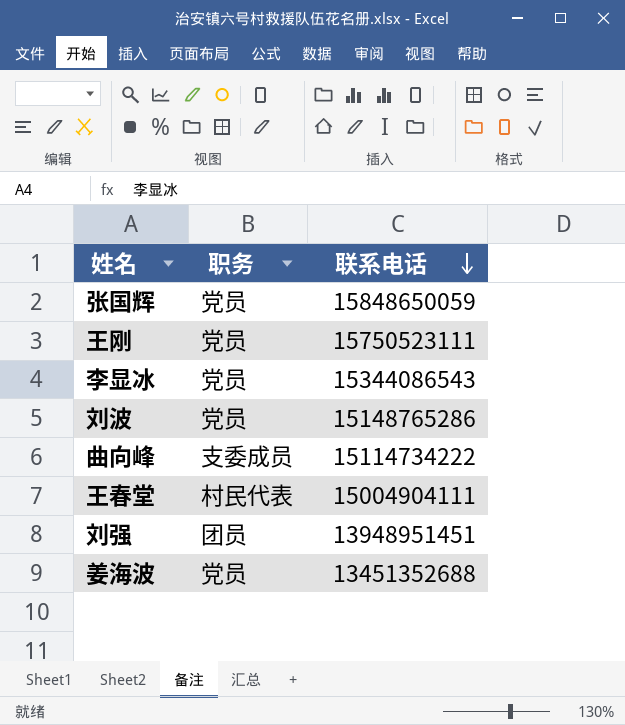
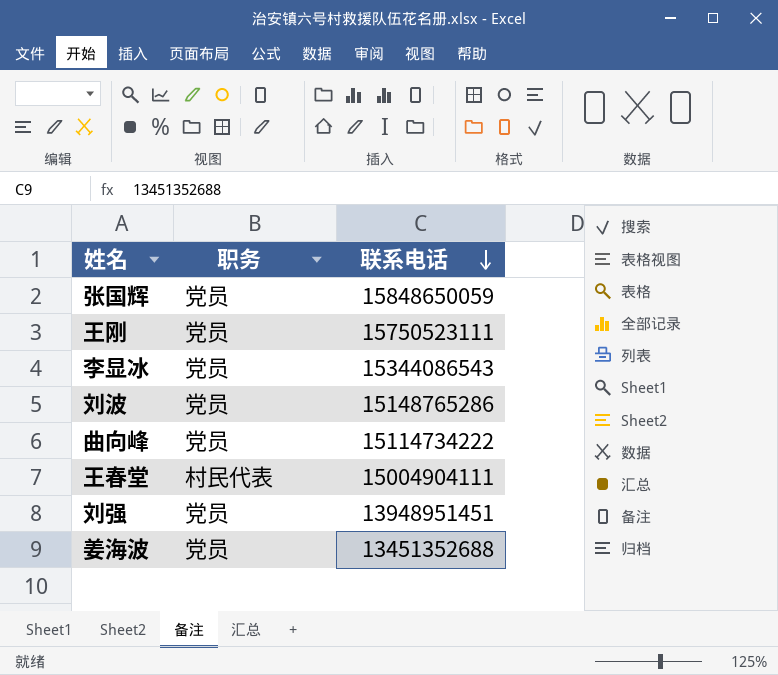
曲向峰 | 职务: 支委成员 -> 党员
刘强 | 职务: 团员 -> 党员

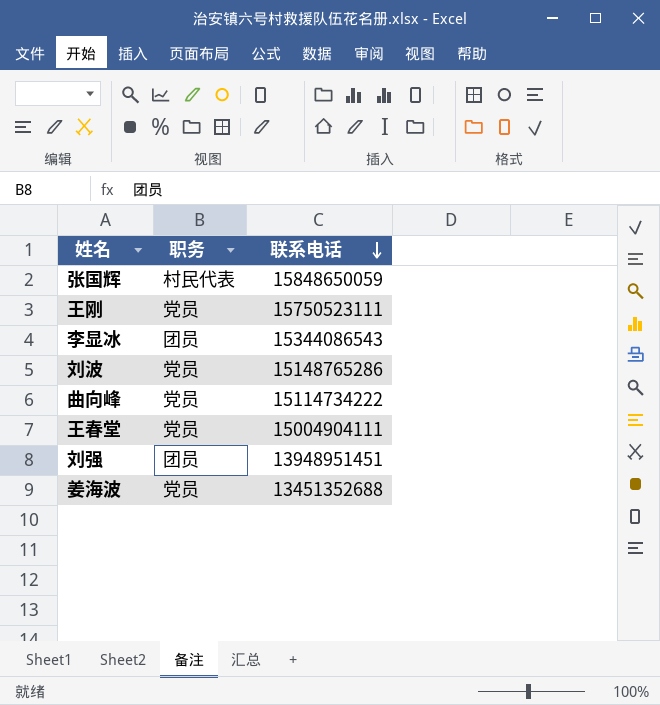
张国辉 | 职务: 党员 -> 村民代表
李显冰 | 职务: 党员 -> 团员
王春堂 | 职务: 村民代表 -> 党员
刘强 | 职务: 党员 -> 团员

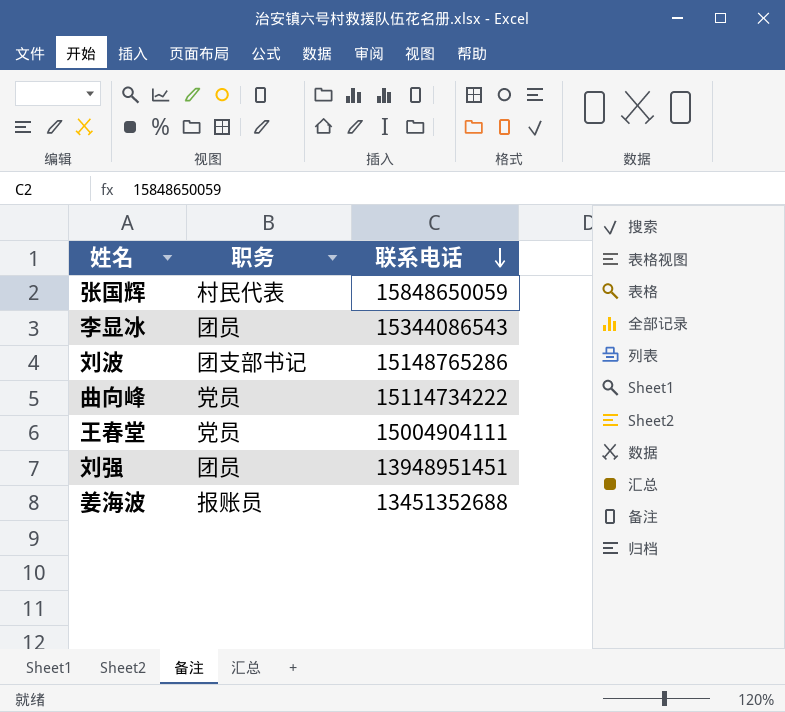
row 王刚: 党员 | 15750523111 -> none
刘波 | 职务: 党员 -> 团支部书记
姜海波 | 职务: 党员 -> 报账员

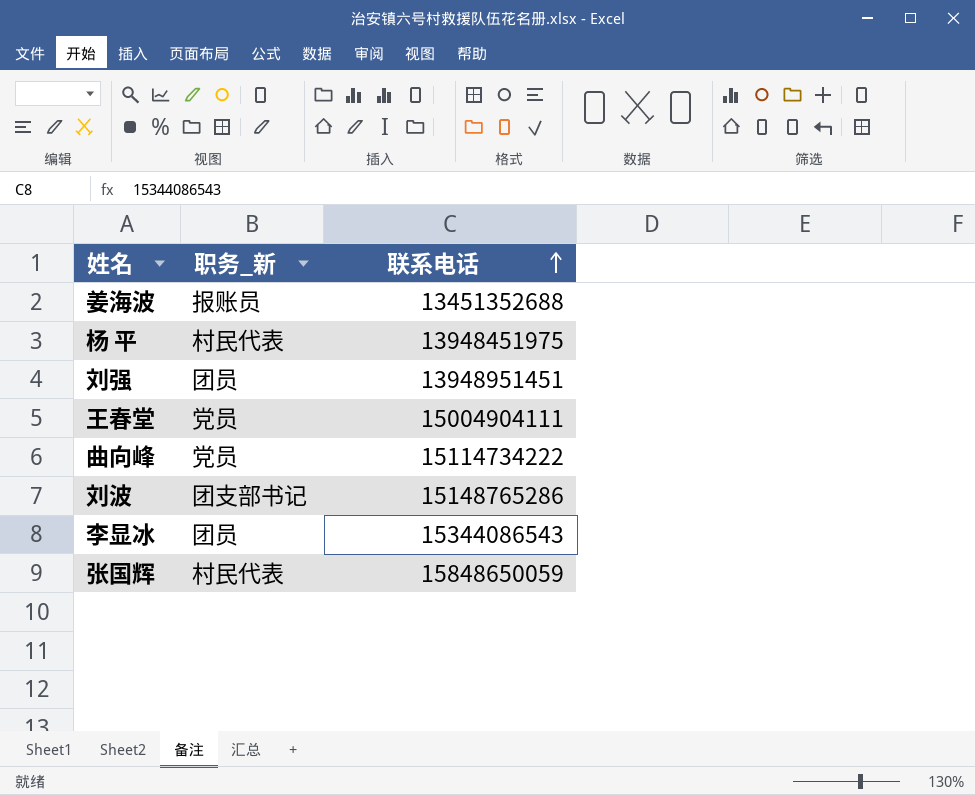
row order: 联系电话 descending -> 联系电话 ascending
column name: 职务 -> 职务_新
row 杨 平: none -> 村民代表 | 13948451975

